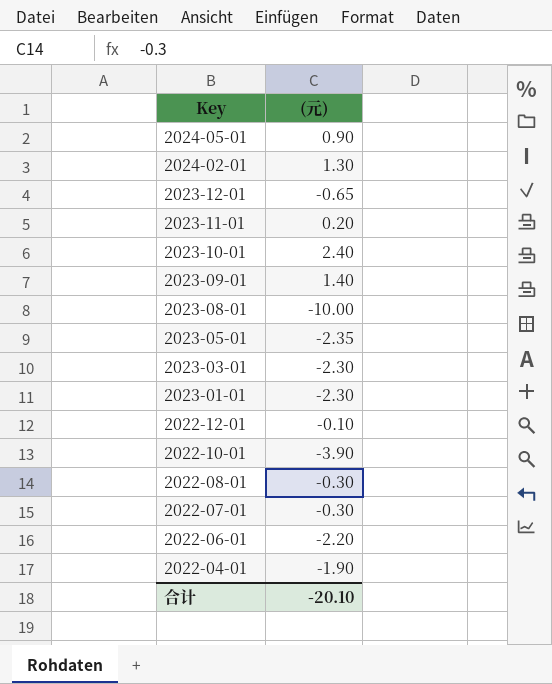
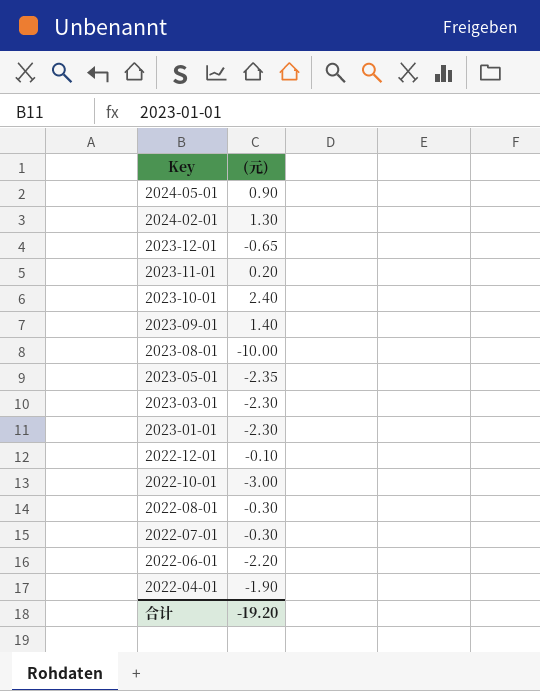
2022-10-01 | (元): -3.90 -> -3.00
合计 | (元): -20.10 -> -19.20

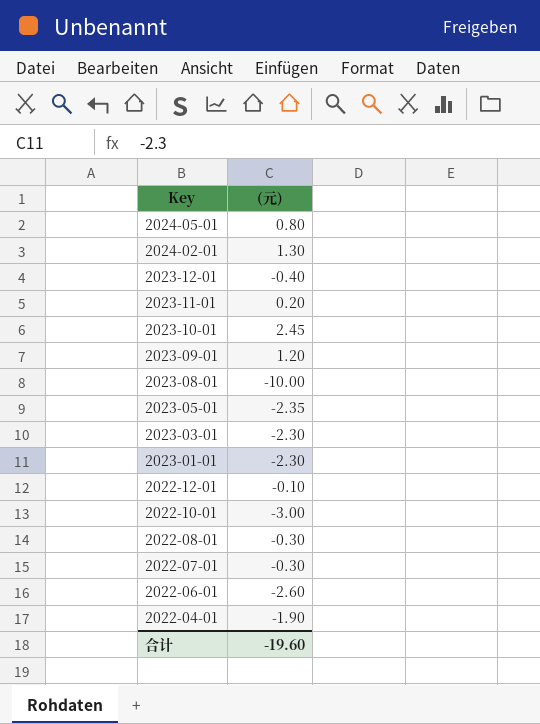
2024-05-01 | (元): 0.90 -> 0.80
2023-12-01 | (元): -0.65 -> -0.40
2023-10-01 | (元): 2.40 -> 2.45
2023-09-01 | (元): 1.40 -> 1.20
2022-06-01 | (元): -2.20 -> -2.60
合计 | (元): -19.20 -> -19.60

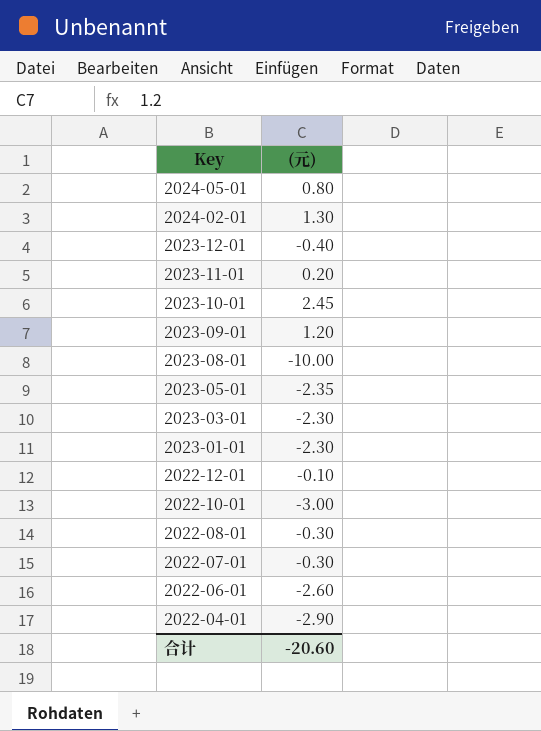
2022-04-01 | (元): -1.90 -> -2.90
合计 | (元): -19.60 -> -20.60

